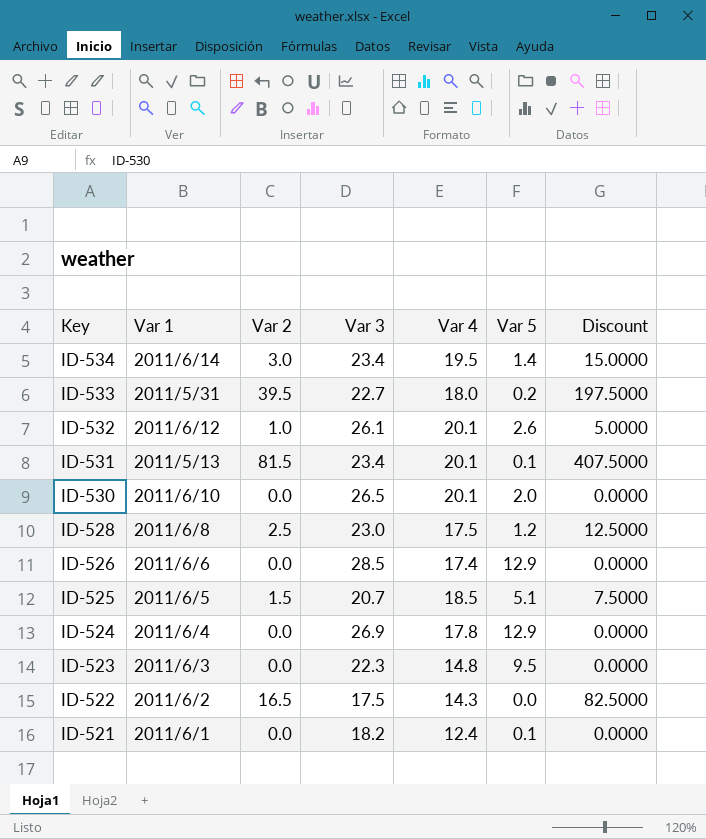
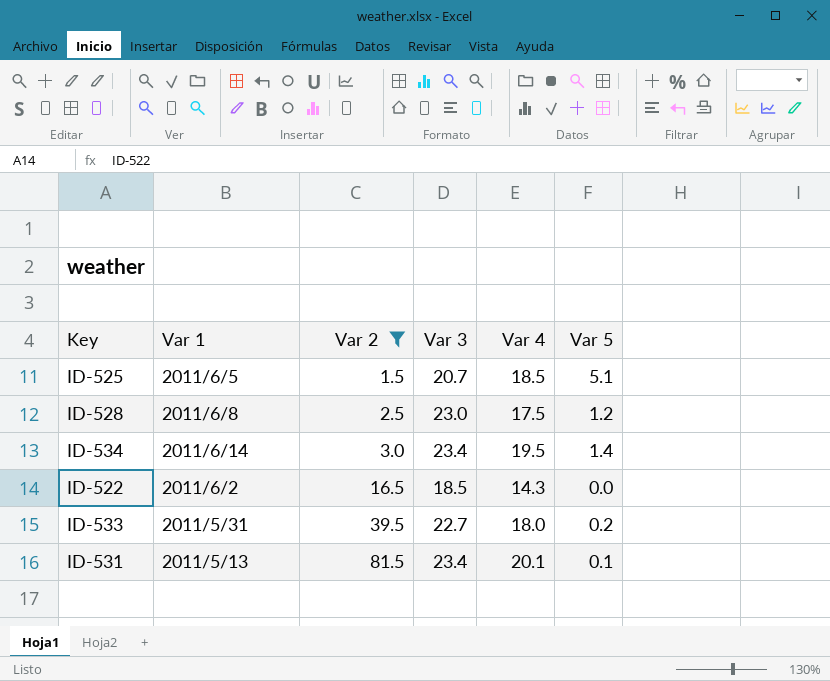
filter: none -> Var 2 >= 1.5
row order: Key descending -> Var 2 ascending
column Discount | formula: [Var 2] * 5 -> none
ID-522 | Var 3: 17.5 -> 18.5

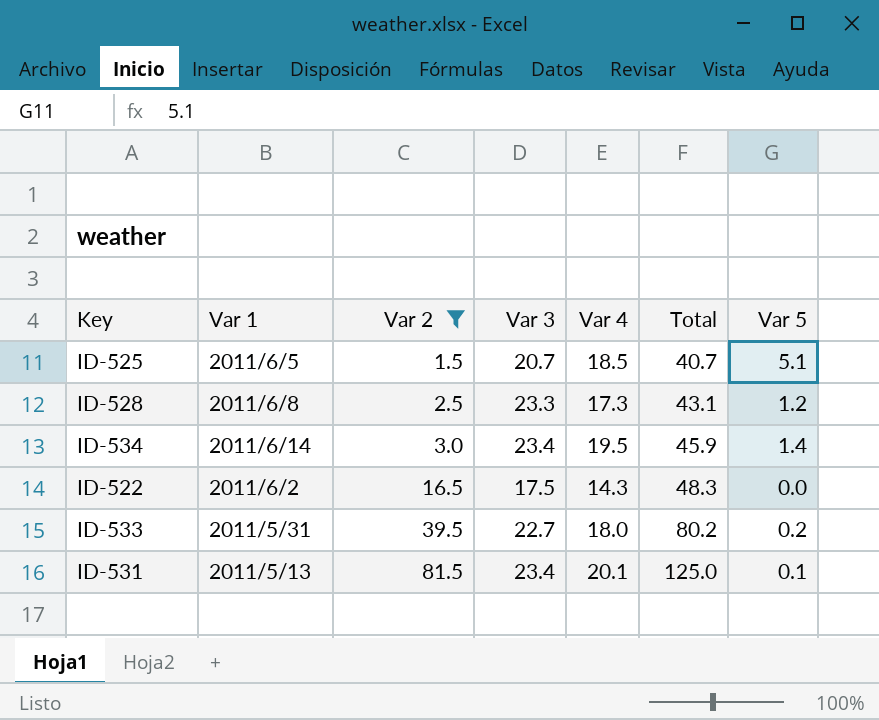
column Total | formula: none -> [Var 2] + [Var 3] + [Var 4]
ID-528 | Var 3: 23.0 -> 23.3
ID-528 | Var 4: 17.5 -> 17.3
ID-522 | Var 3: 18.5 -> 17.5

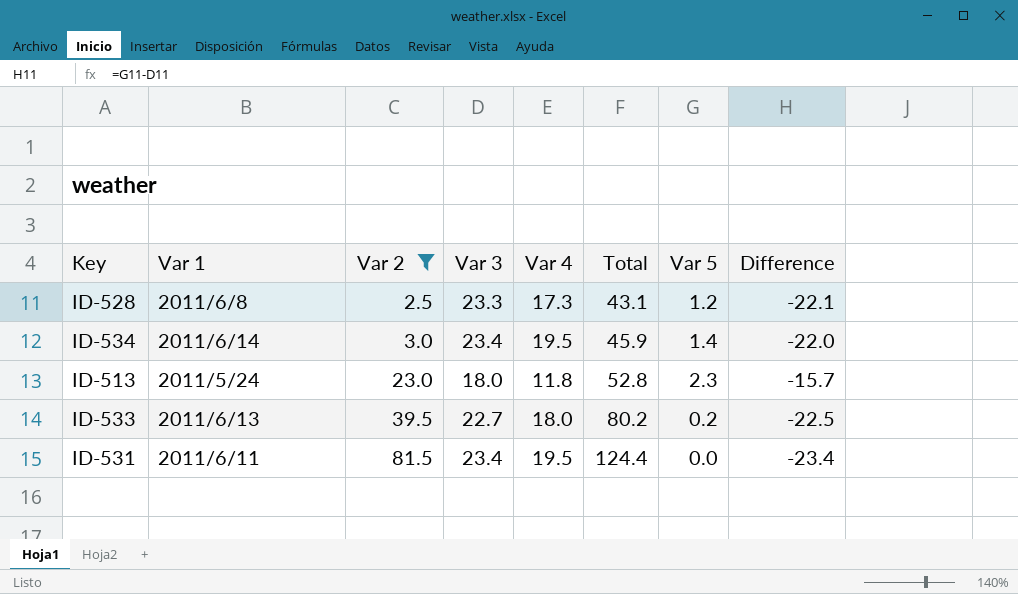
column Difference | formula: none -> [Var 5] - [Var 3]
row ID-525: 2011/6/5 | 1.5 | 20.7 | 18.5 | 40.7 | 5.1 -> none
row ID-522: 2011/6/2 | 16.5 | 17.5 | 14.3 | 48.3 | 0.0 -> none
row ID-513: none -> 2011/5/24 | 23.0 | 18.0 | 11.8 | 52.8 | 2.3 | -15.7
ID-533 | Var 1: 2011/5/31 -> 2011/6/13
ID-531 | Var 1: 2011/5/13 -> 2011/6/11
ID-531 | Var 4: 20.1 -> 19.5
ID-531 | Total: 125.0 -> 124.4
ID-531 | Var 5: 0.1 -> 0.0

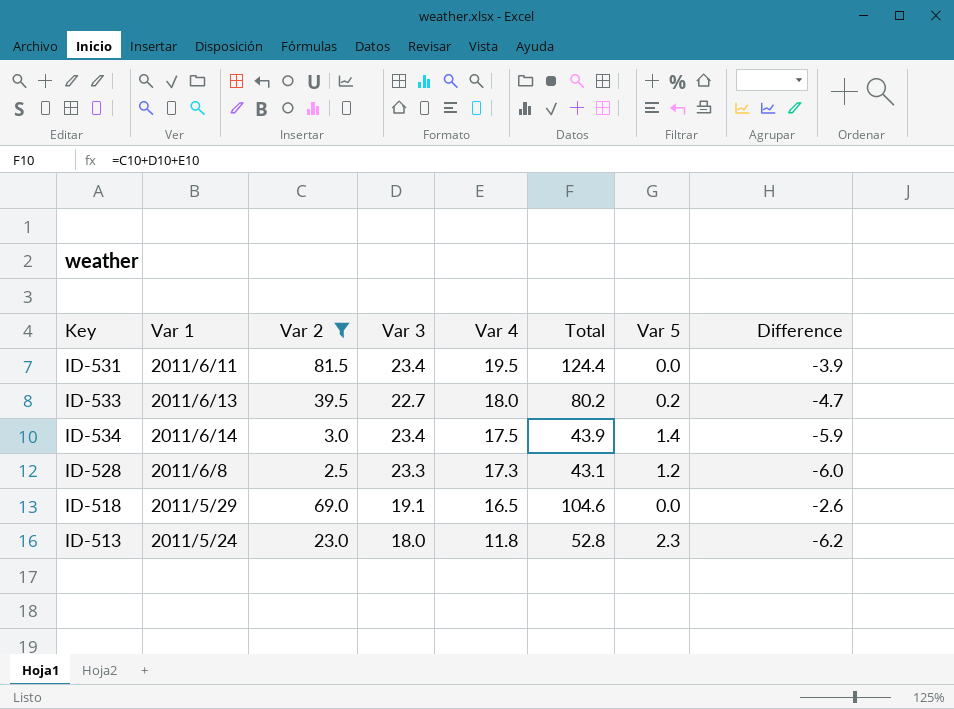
row order: Var 2 ascending -> Var 4 descending
column Difference | formula: [Var 5] - [Var 3] -> [Var 4] - [Var 3]
ID-534 | Var 4: 19.5 -> 17.5
ID-534 | Total: 45.9 -> 43.9
row ID-518: none -> 2011/5/29 | 69.0 | 19.1 | 16.5 | 104.6 | 0.0 | -2.6

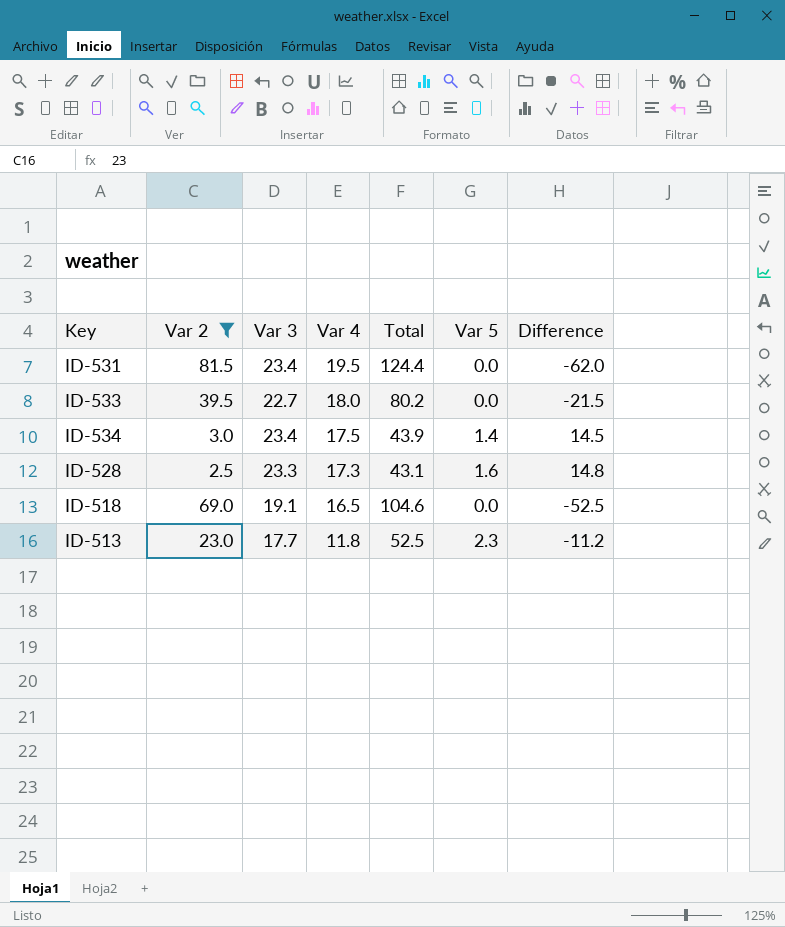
column Var 1 | position: 2 -> none
column Difference | formula: [Var 4] - [Var 3] -> [Var 4] - [Var 2]
ID-533 | Var 5: 0.2 -> 0.0
ID-528 | Var 5: 1.2 -> 1.6
ID-513 | Var 3: 18.0 -> 17.7
ID-513 | Total: 52.8 -> 52.5

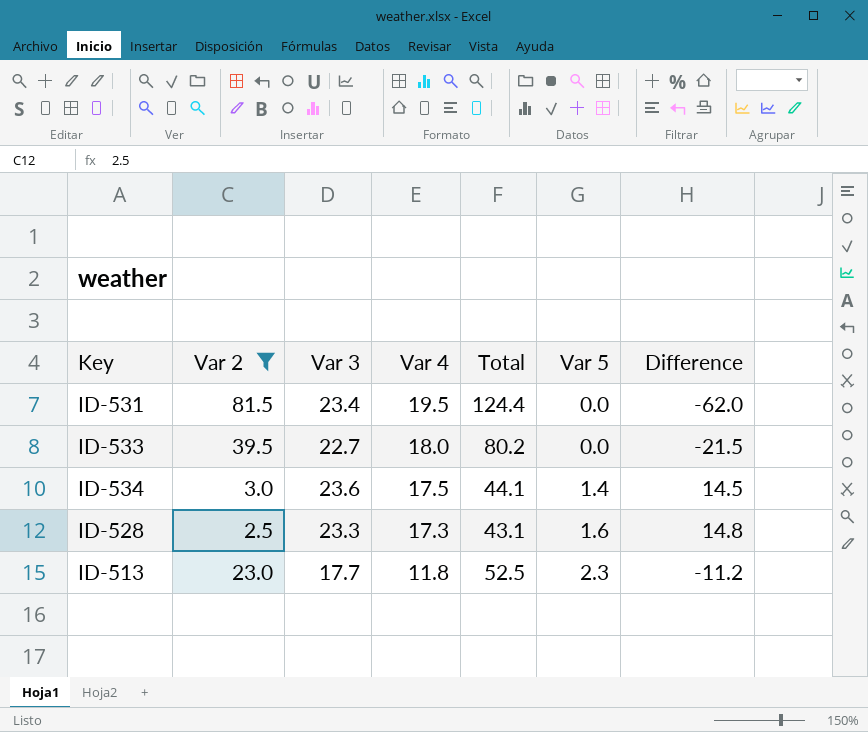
row ID-518: 69.0 | 19.1 | 16.5 | 104.6 | 0.0 | -52.5 -> none
ID-534 | Var 3: 23.4 -> 23.6
ID-534 | Total: 43.9 -> 44.1

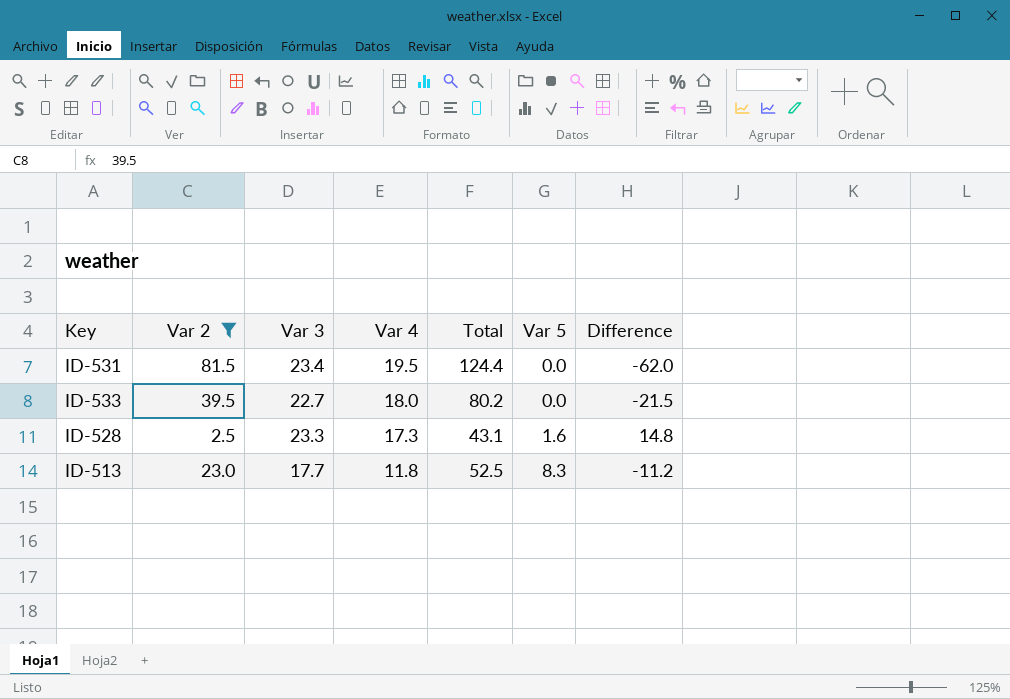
row ID-534: 3.0 | 23.6 | 17.5 | 44.1 | 1.4 | 14.5 -> none
ID-513 | Var 5: 2.3 -> 8.3

